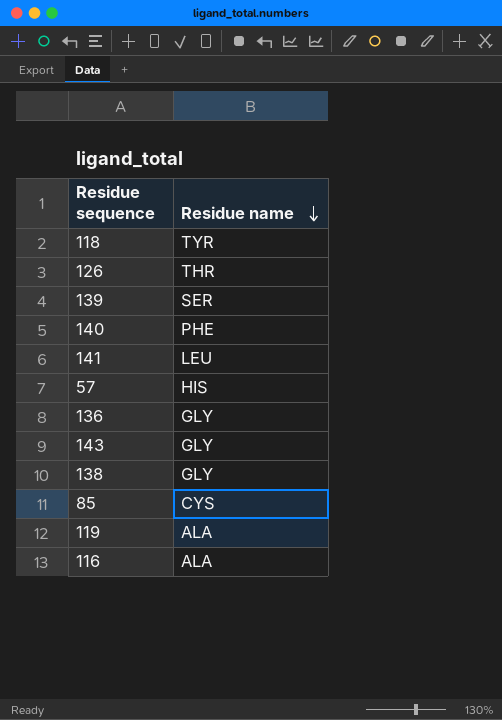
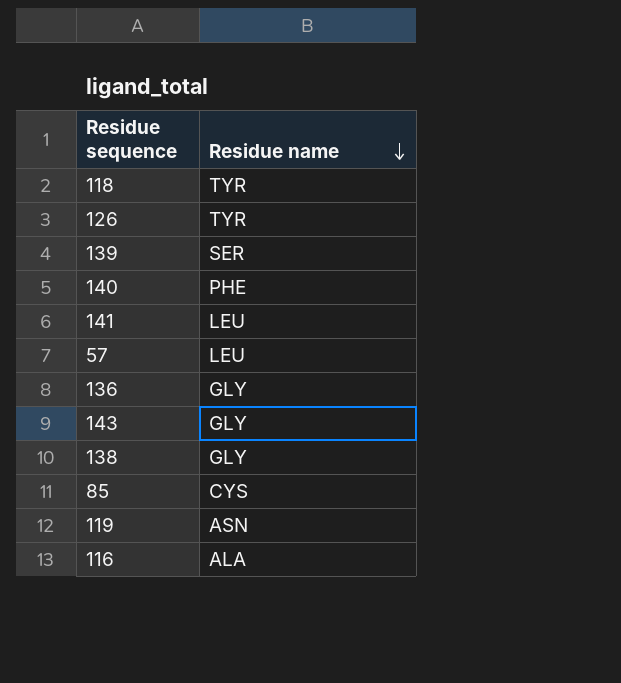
126 | Residue name: THR -> TYR
57 | Residue name: HIS -> LEU
119 | Residue name: ALA -> ASN

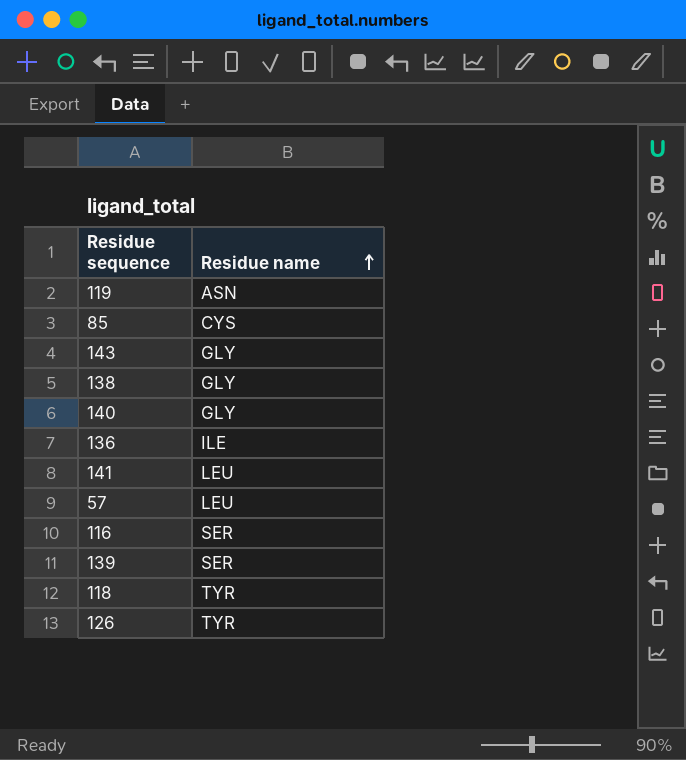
row order: Residue name descending -> Residue name ascending
140 | Residue name: PHE -> GLY
136 | Residue name: GLY -> ILE
116 | Residue name: ALA -> SER

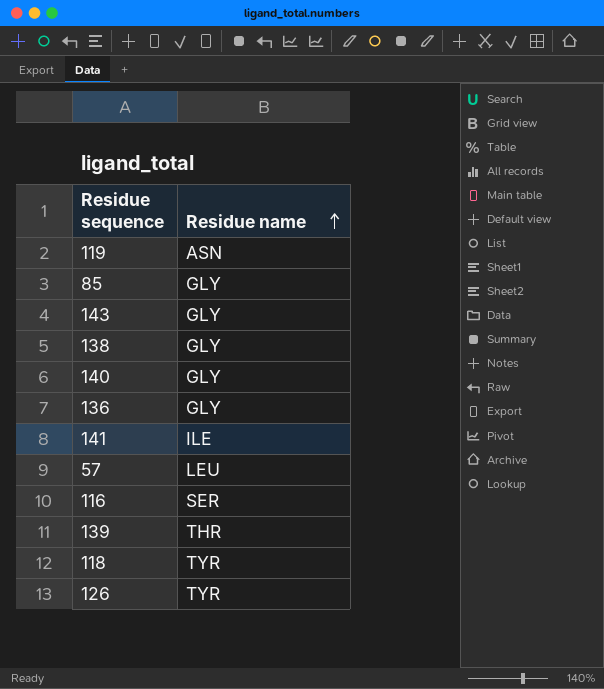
85 | Residue name: CYS -> GLY
136 | Residue name: ILE -> GLY
141 | Residue name: LEU -> ILE
139 | Residue name: SER -> THR

